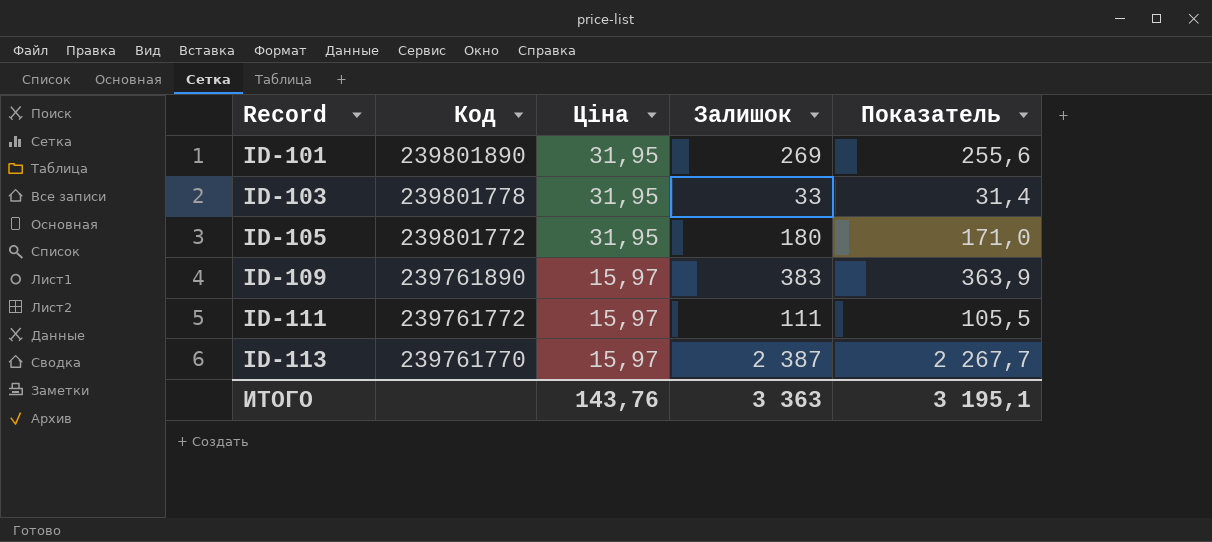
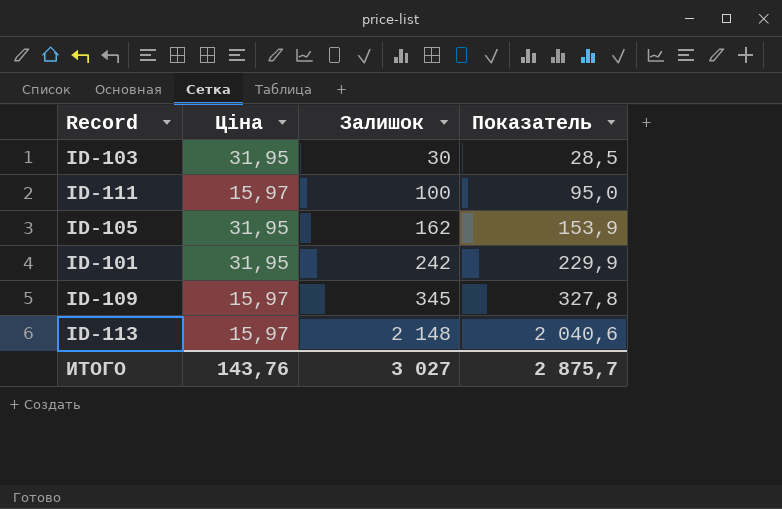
row order: Record ascending -> Залишок ascending
column Код | position: 2 -> none
ID-103 | Залишок: 33 -> 30
ID-103 | Показатель: 31,4 -> 28,5
ID-111 | Залишок: 111 -> 100
ID-111 | Показатель: 105,5 -> 95,0
ID-105 | Залишок: 180 -> 162
ID-105 | Показатель: 171,0 -> 153,9
ID-101 | Залишок: 269 -> 242
ID-101 | Показатель: 255,6 -> 229,9
ID-109 | Залишок: 383 -> 345
ID-109 | Показатель: 363,9 -> 327,8
ID-113 | Залишок: 2 387 -> 2 148
ID-113 | Показатель: 2 267,7 -> 2 040,6
ИТОГО | Залишок: 3 363 -> 3 027
ИТОГО | Показатель: 3 195,1 -> 2 875,7

